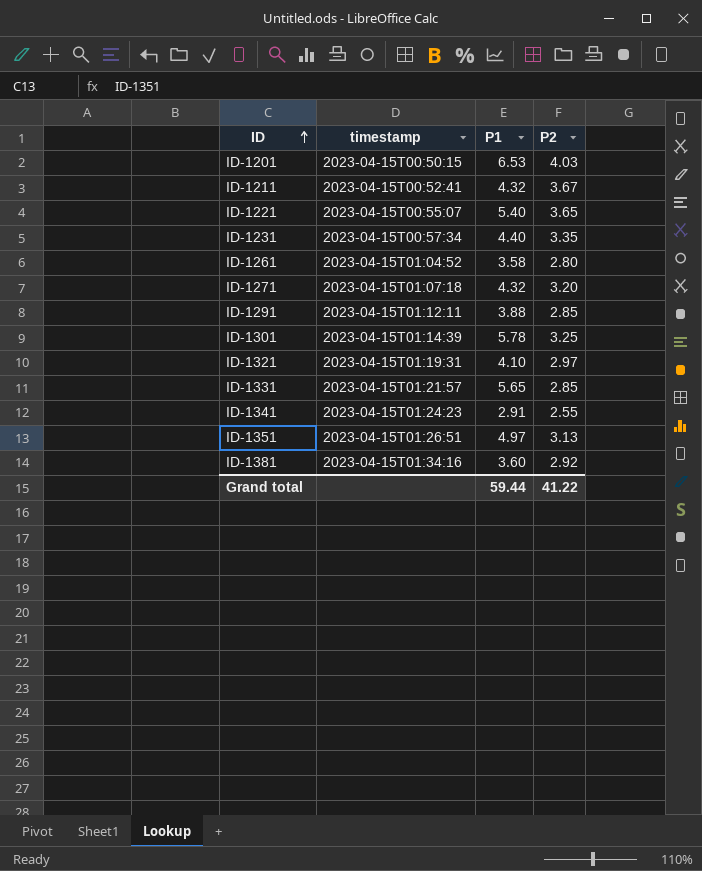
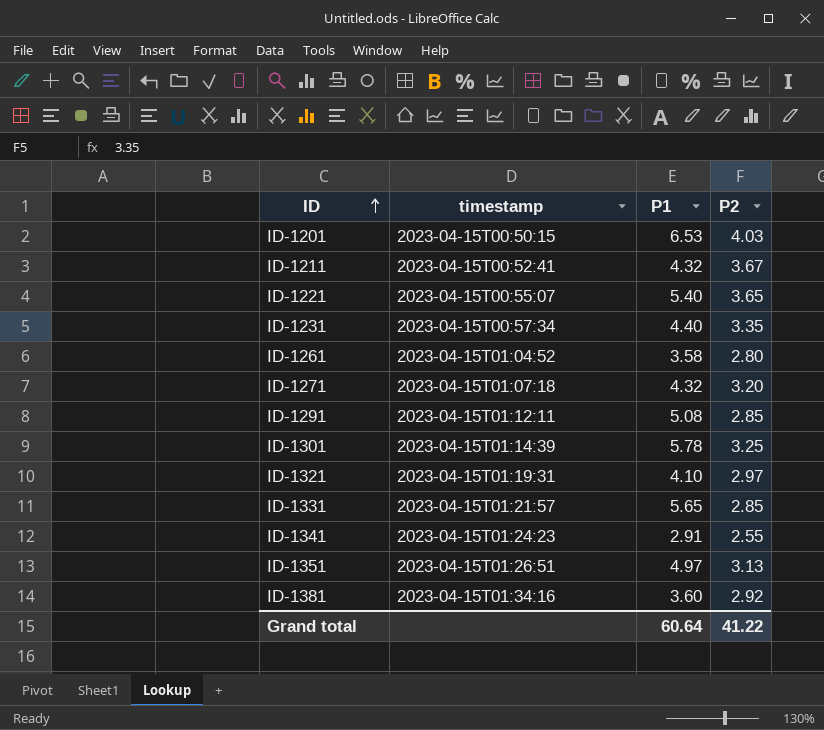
ID-1291 | P1: 3.88 -> 5.08
Grand total | P1: 59.44 -> 60.64

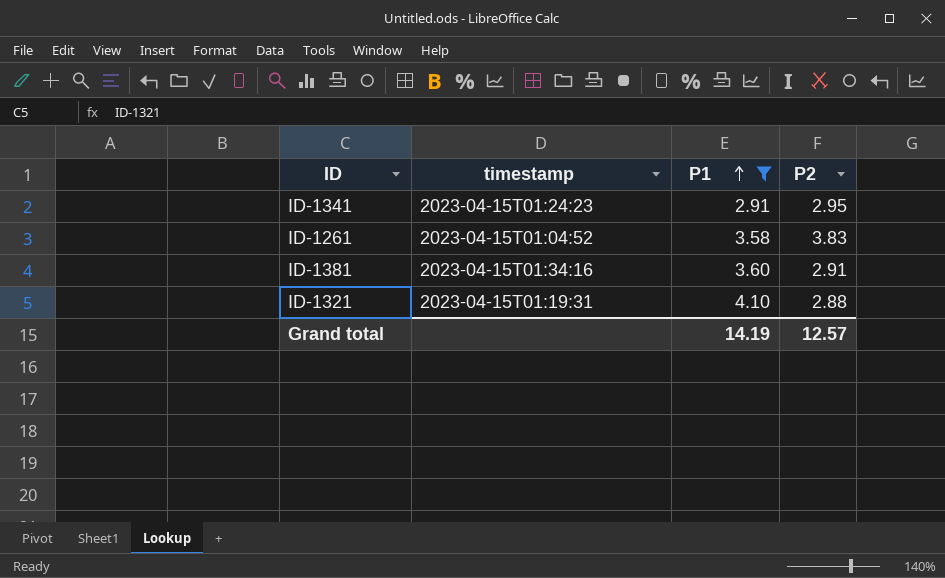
filter: none -> P1 <= 4.10
row order: ID ascending -> P1 ascending
ID-1341 | P2: 2.55 -> 2.95
ID-1261 | P2: 2.80 -> 3.83
ID-1381 | P2: 2.92 -> 2.91
ID-1321 | P2: 2.97 -> 2.88
Grand total | P1: 60.64 -> 14.19
Grand total | P2: 41.22 -> 12.57

